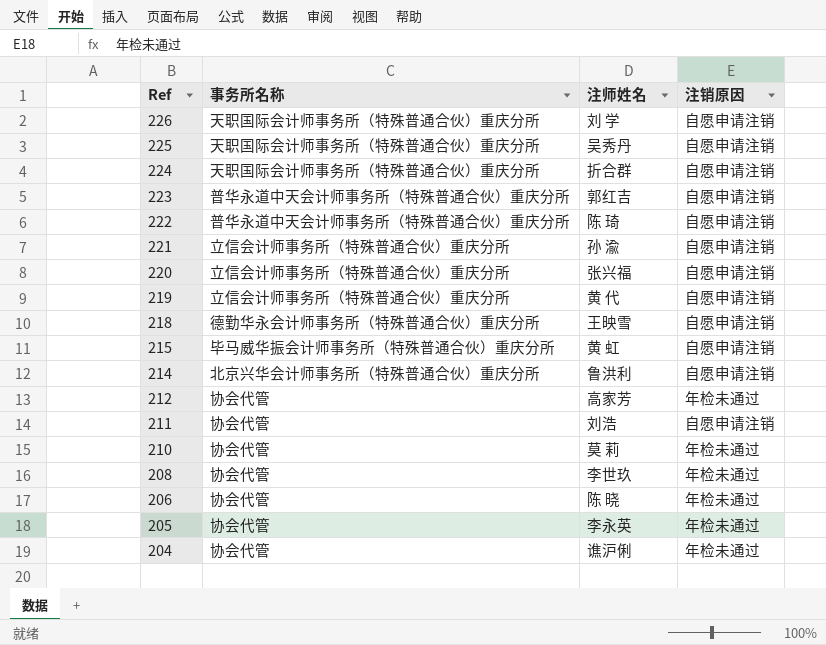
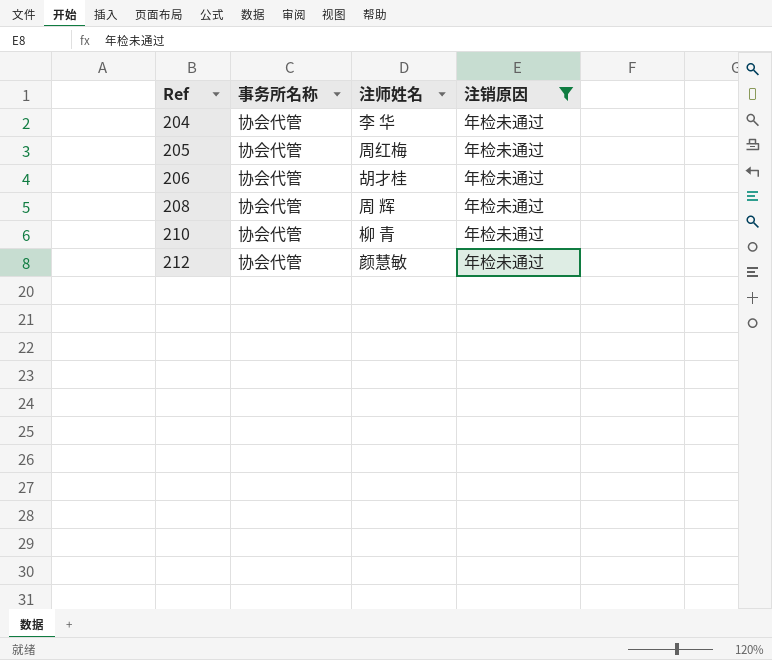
filter: none -> 注销原因 = 年检未通过
row order: Ref descending -> Ref ascending
204 | 注师姓名: 谯沪俐 -> 李 华
205 | 注师姓名: 李永英 -> 周红梅
206 | 注师姓名: 陈 晓 -> 胡才桂
208 | 注师姓名: 李世玖 -> 周 辉
210 | 注师姓名: 莫 莉 -> 柳 青
212 | 注师姓名: 高家芳 -> 颜慧敏

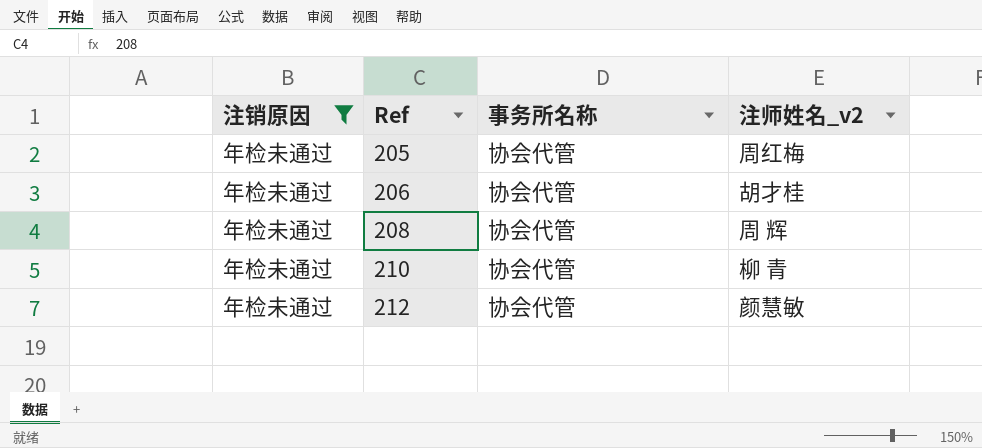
column 注销原因 | position: 4 -> 1
column name: 注师姓名 -> 注师姓名_v2
row 204: 协会代管 | 李 华 | 年检未通过 -> none

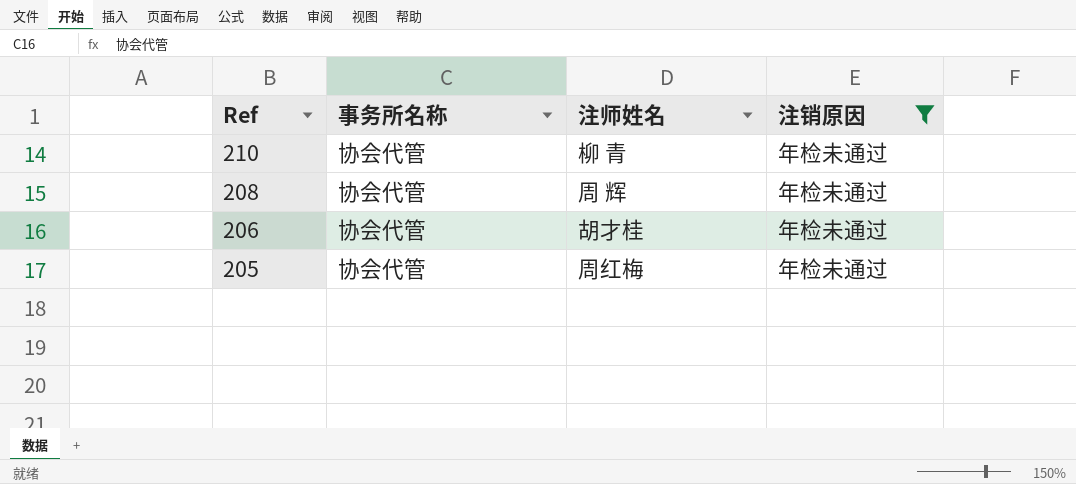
row order: Ref ascending -> Ref descending
column name: 注师姓名_v2 -> 注师姓名
column 注销原因 | position: 1 -> 4
row 212: 年检未通过 | 协会代管 | 颜慧敏 -> none

